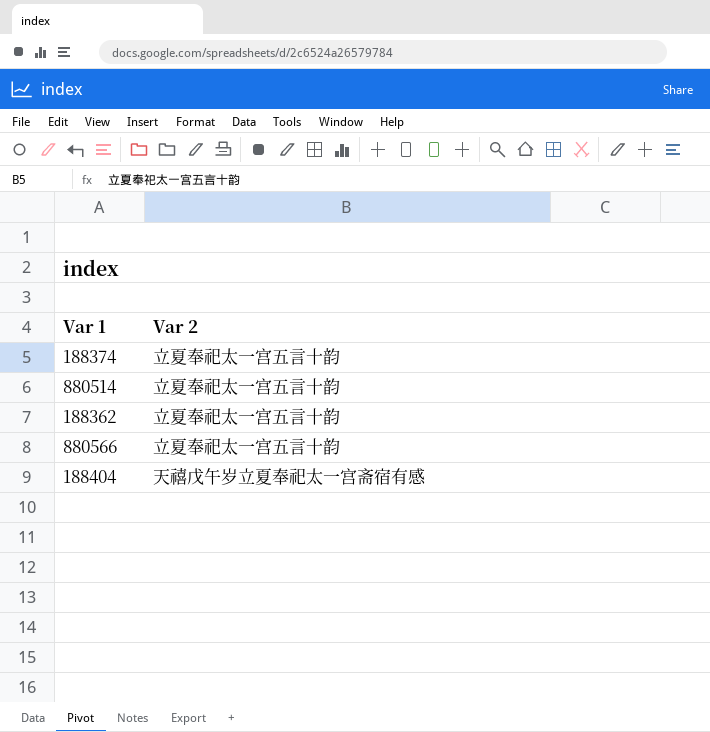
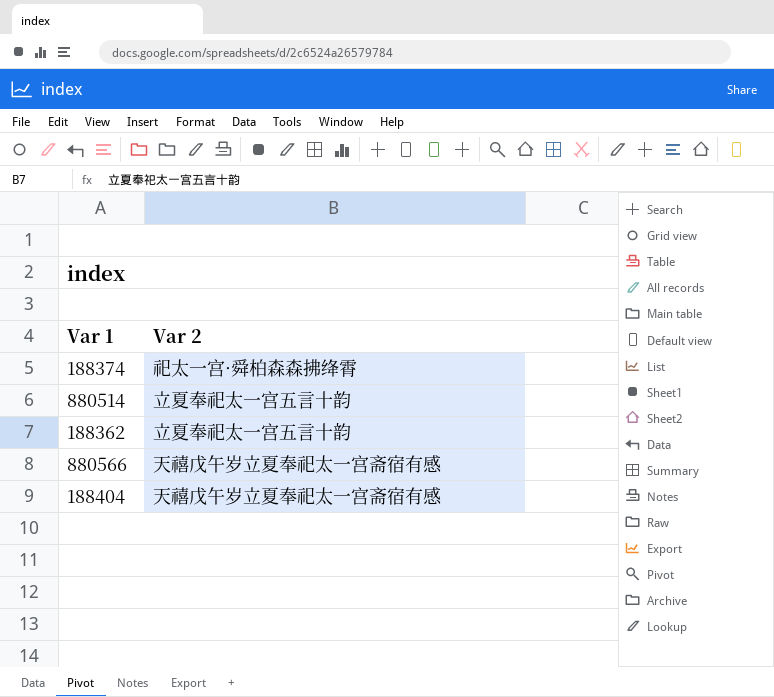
188374 | Var 2: 立夏奉祀太一宫五言十韵 -> 祀太一宫·舜柏森森拂绛霄
880566 | Var 2: 立夏奉祀太一宫五言十韵 -> 天禧戊午岁立夏奉祀太一宫斋宿有感

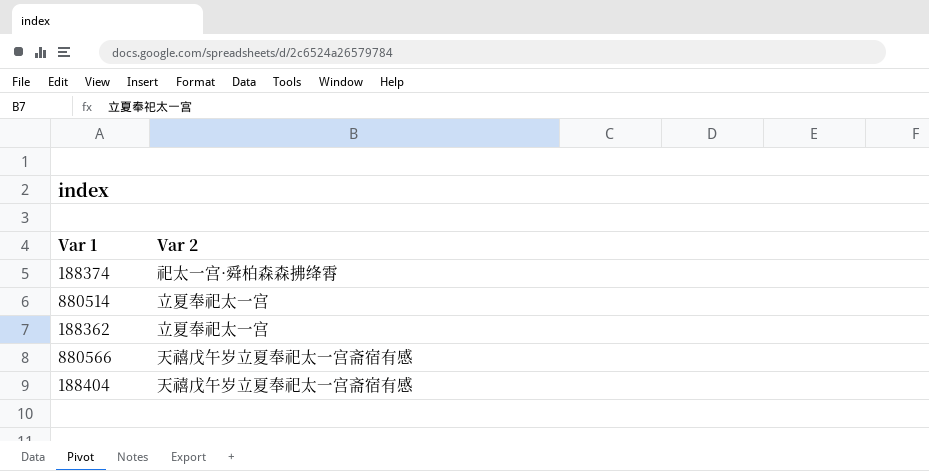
880514 | Var 2: 立夏奉祀太一宫五言十韵 -> 立夏奉祀太一宫
188362 | Var 2: 立夏奉祀太一宫五言十韵 -> 立夏奉祀太一宫

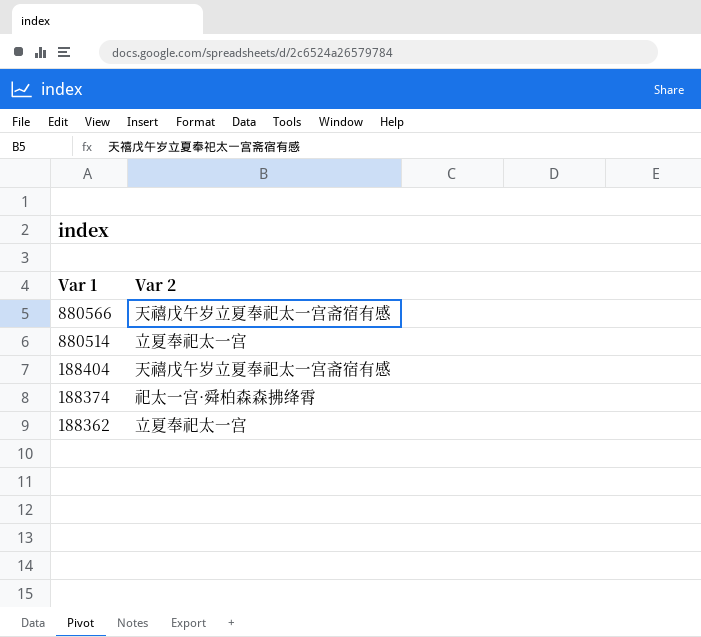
row order: none -> Var 1 descending

